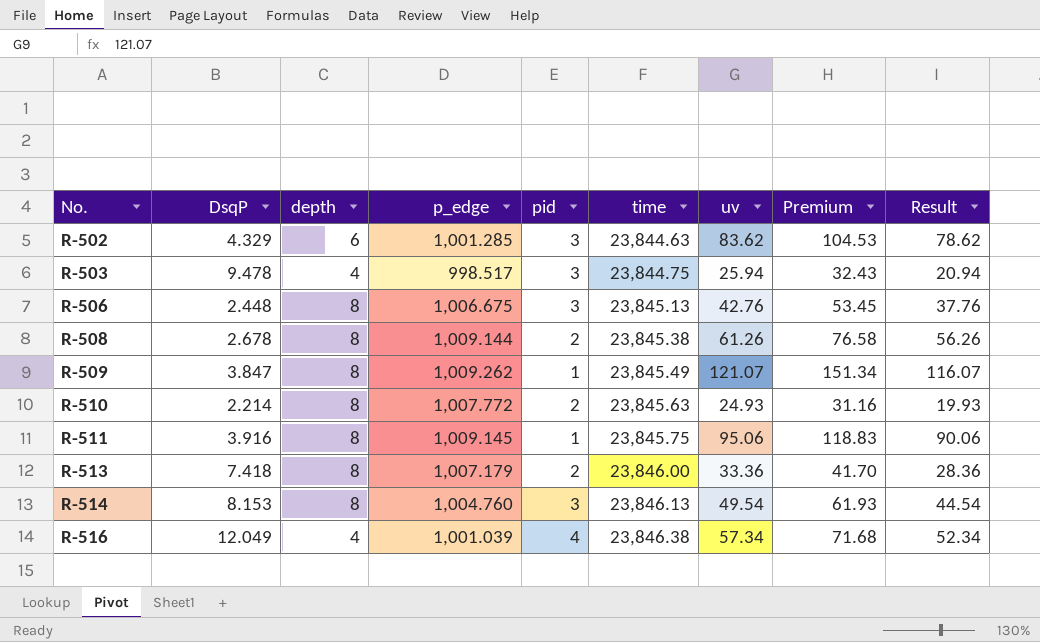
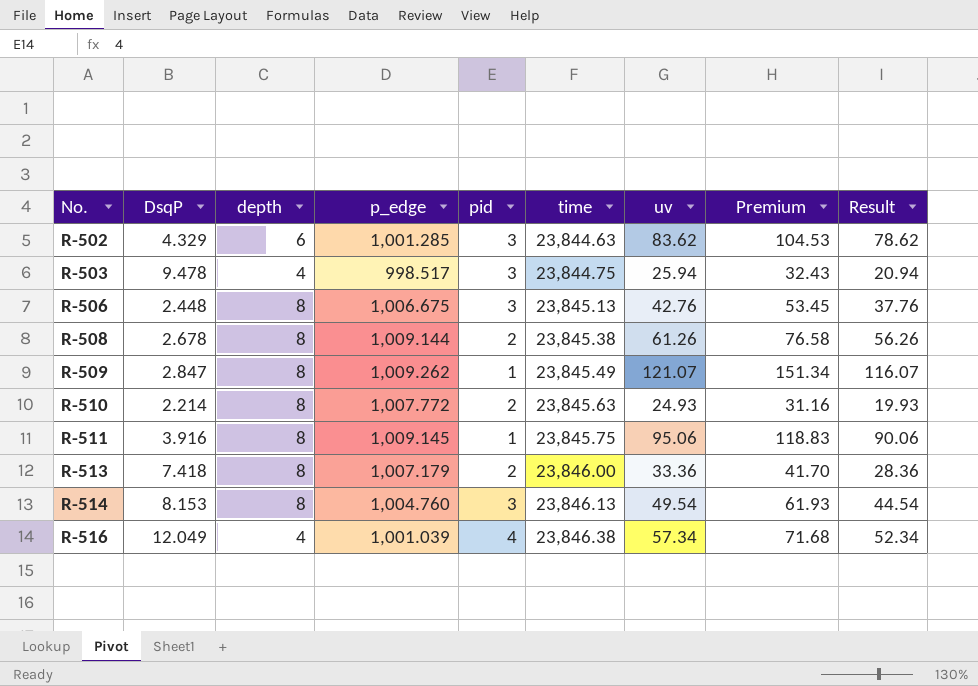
R-509 | DsqP: 3.847 -> 2.847

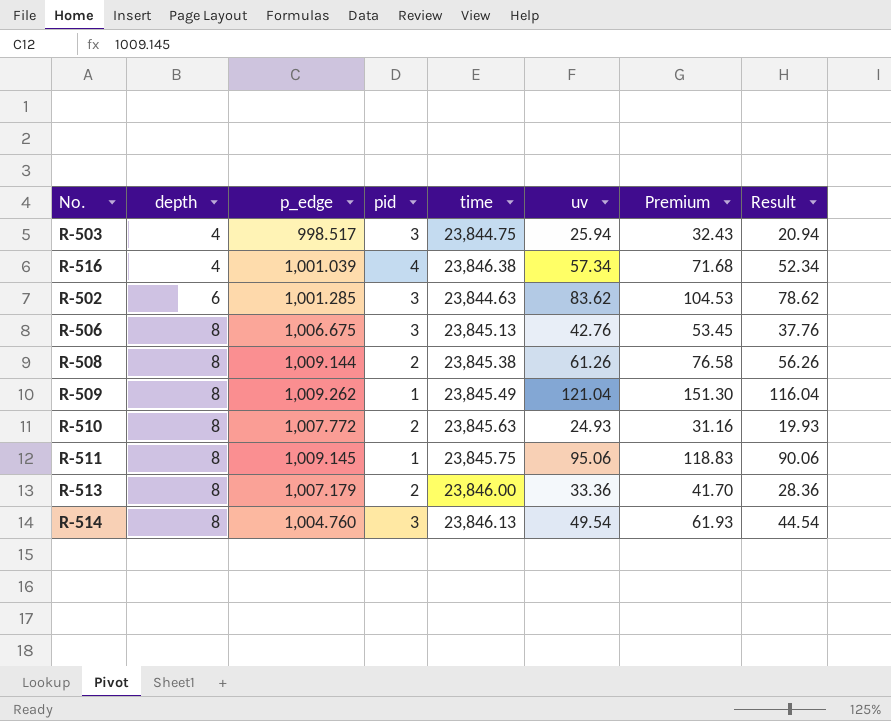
row order: No. ascending -> depth ascending
column DsqP | position: 2 -> none
R-509 | uv: 121.07 -> 121.04
R-509 | Premium: 151.34 -> 151.30
R-509 | Result: 116.07 -> 116.04

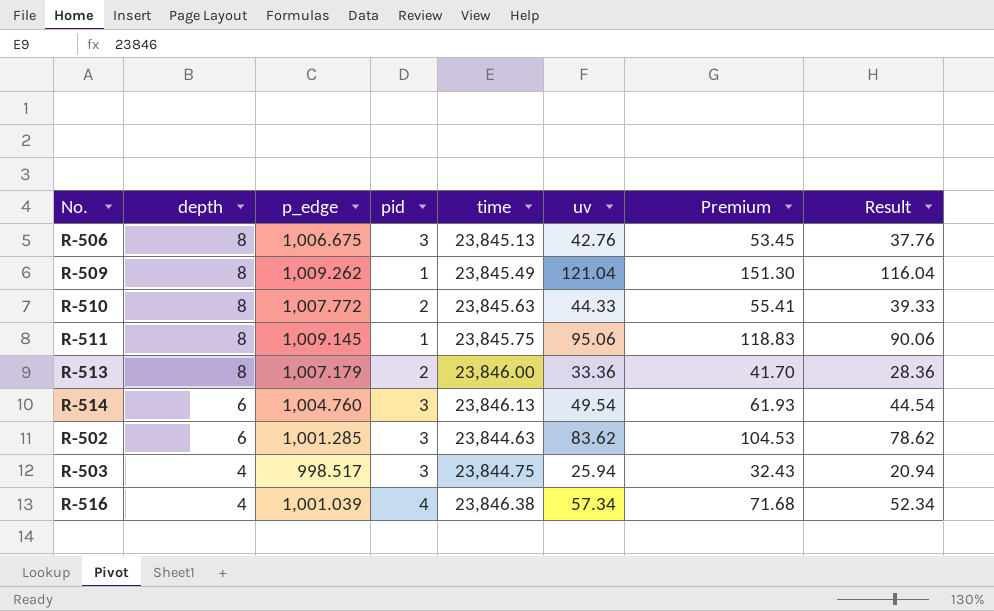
row order: depth ascending -> depth descending
row R-508: 8 | 1,009.144 | 2 | 23,845.38 | 61.26 | 76.58 | 56.26 -> none
R-510 | uv: 24.93 -> 44.33
R-510 | Premium: 31.16 -> 55.41
R-510 | Result: 19.93 -> 39.33
R-514 | depth: 8 -> 6

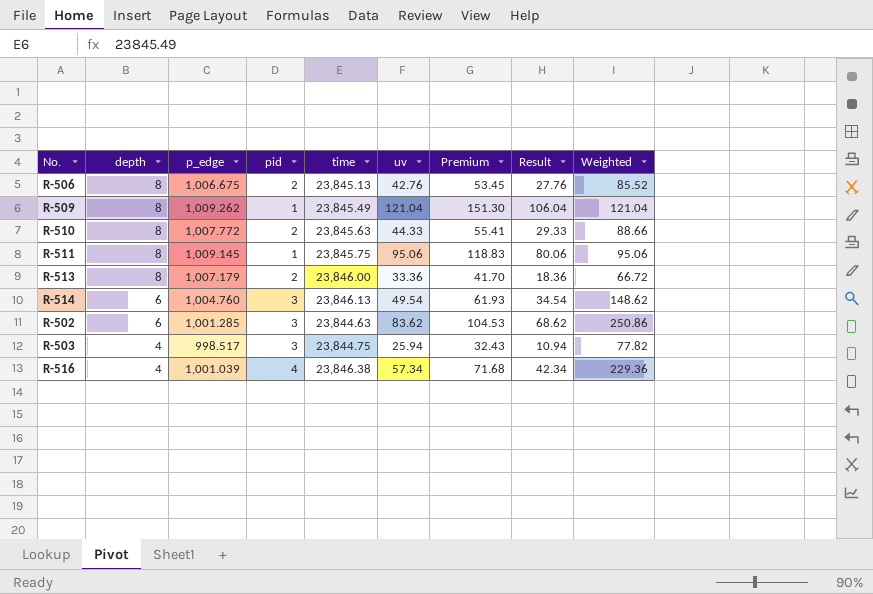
column Result | formula: [uv] - 5 -> [uv] - 15
column Weighted | formula: none -> [pid] * [uv]
R-506 | pid: 3 -> 2

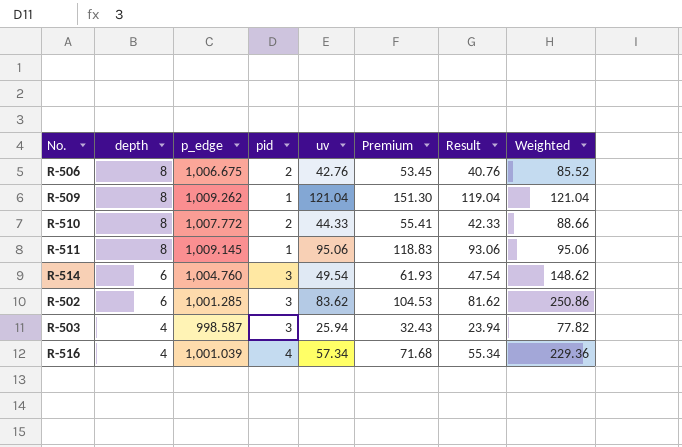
column time | position: 5 -> none
column Result | formula: [uv] - 15 -> [uv] - 2
row R-513: 8 | 1,007.179 | 2 | 23,846.00 | 33.36 | 41.70 | 18.36 | 66.72 -> none
R-503 | p_edge: 998.517 -> 998.587

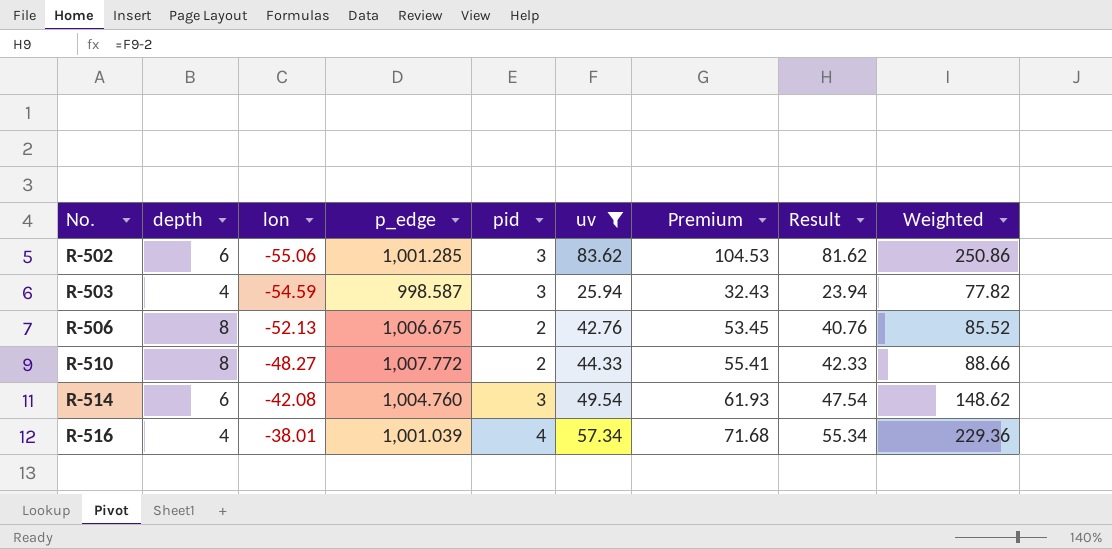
filter: none -> uv <= 83.62
row order: depth descending -> No. ascending
column lon | position: none -> 3

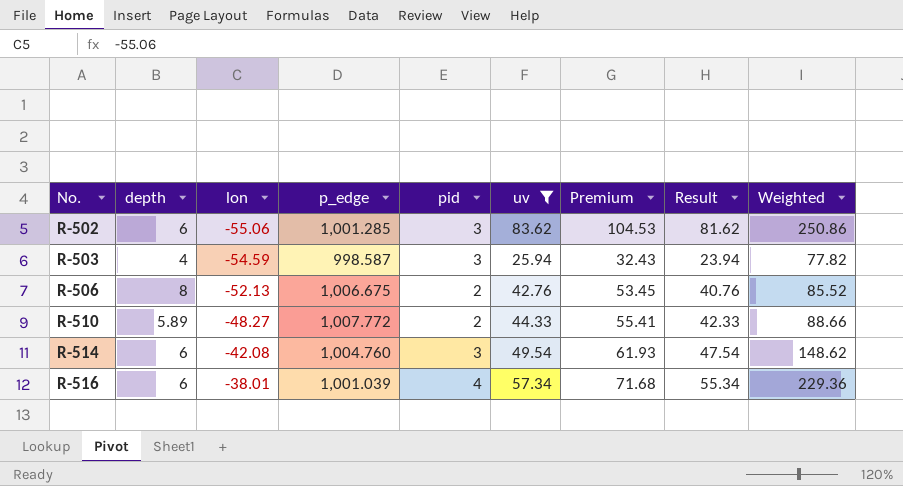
R-510 | depth: 8 -> 5.89
R-516 | depth: 4 -> 6

